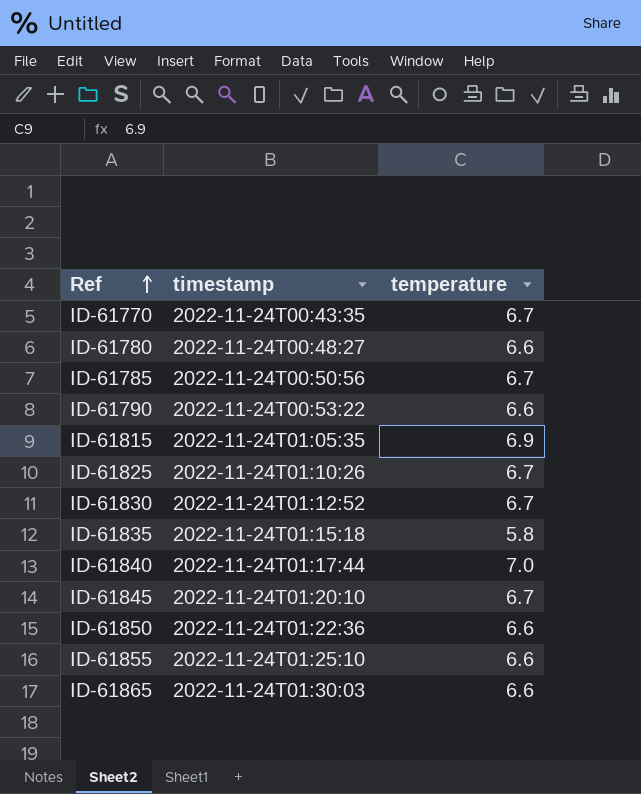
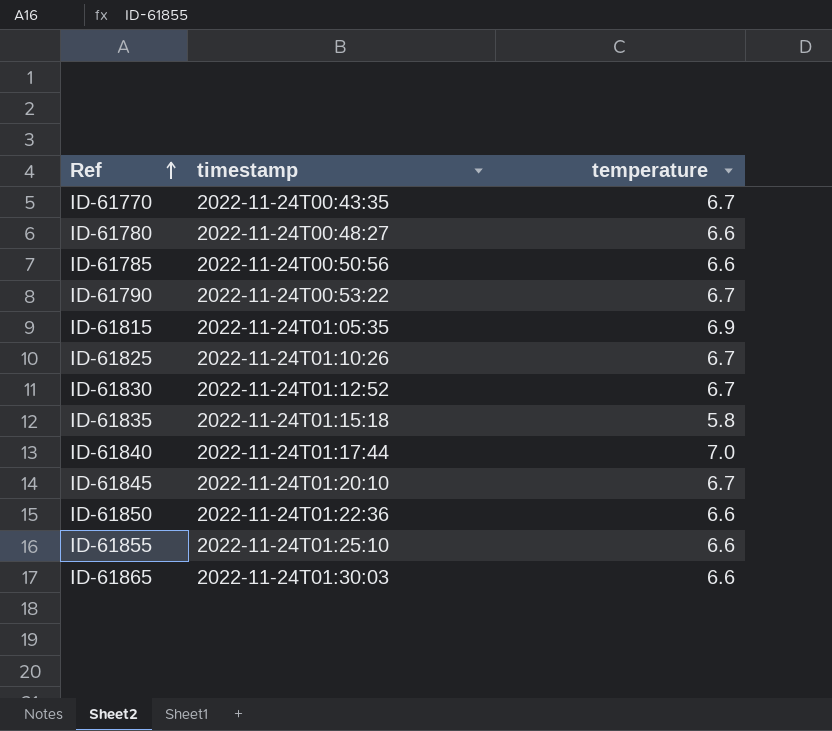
ID-61785 | temperature: 6.7 -> 6.6
ID-61790 | temperature: 6.6 -> 6.7

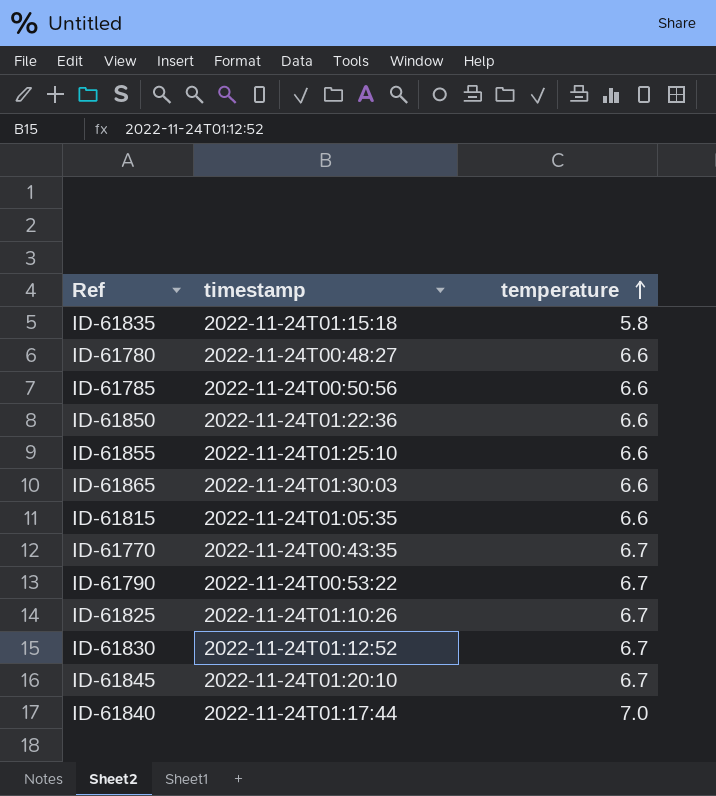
row order: Ref ascending -> temperature ascending
ID-61815 | temperature: 6.9 -> 6.6

